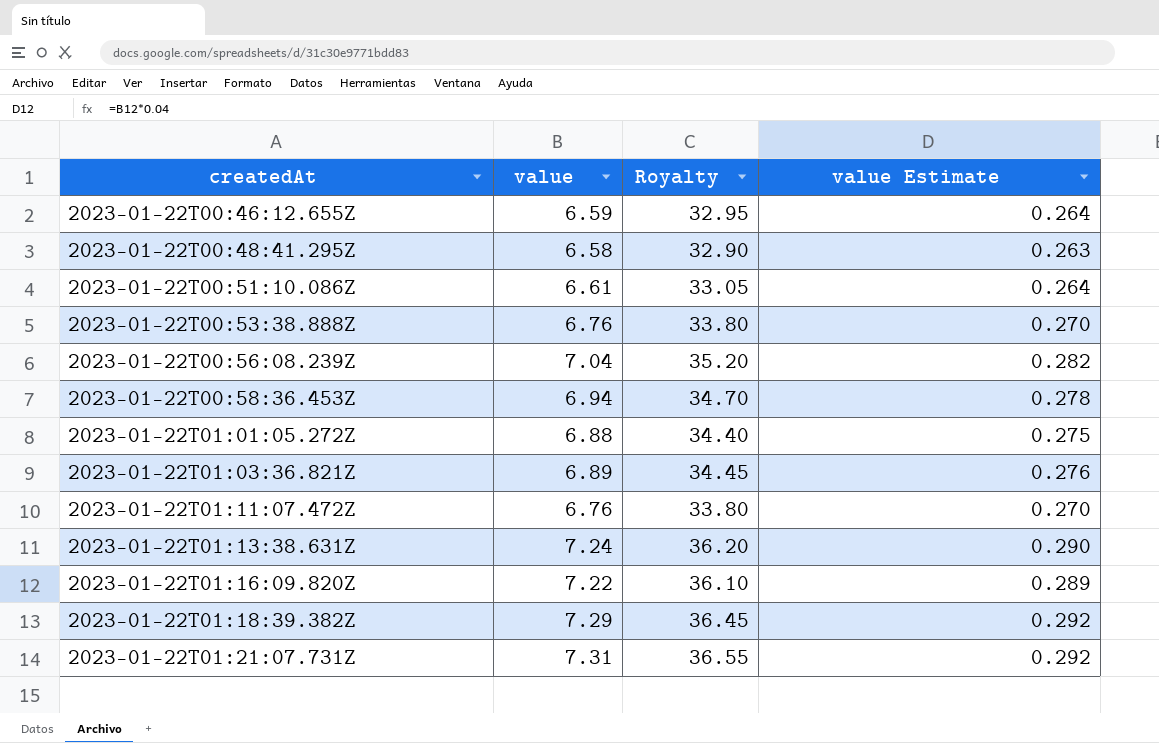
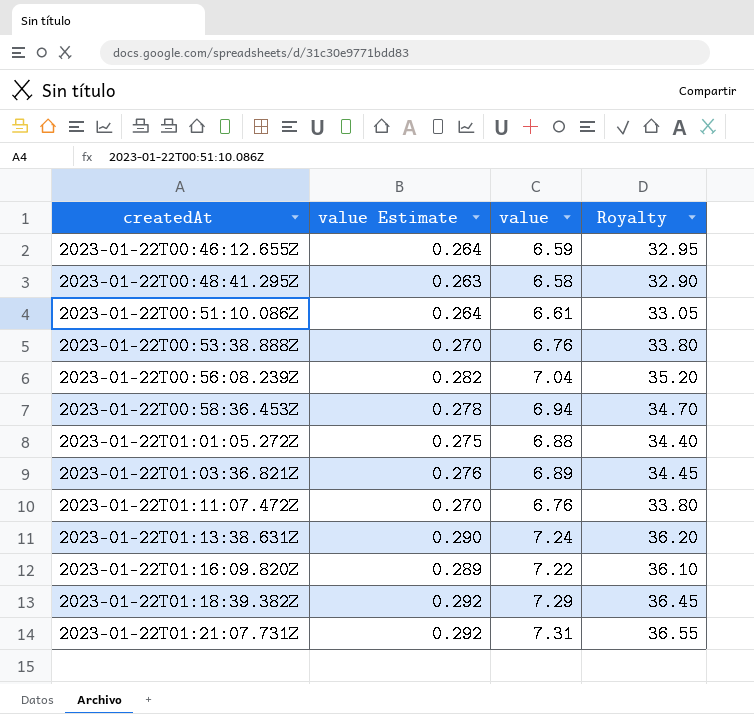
column value Estimate | position: 4 -> 2

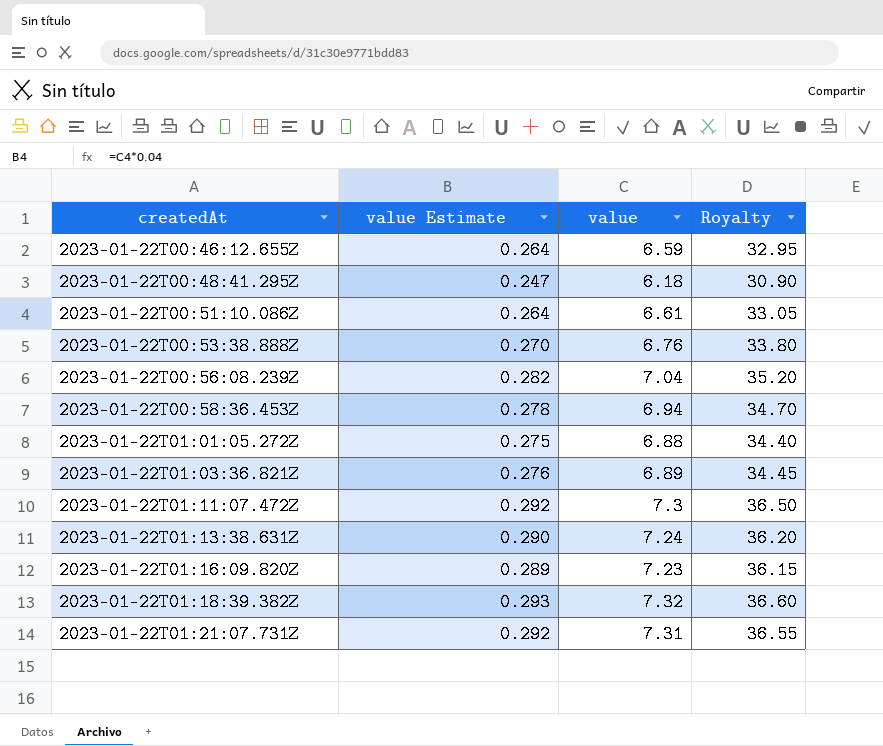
2023-01-22T00:48:41.295Z | value Estimate: 0.263 -> 0.247
2023-01-22T00:48:41.295Z | value: 6.58 -> 6.18
2023-01-22T00:48:41.295Z | Royalty: 32.90 -> 30.90
2023-01-22T01:11:07.472Z | value Estimate: 0.270 -> 0.292
2023-01-22T01:11:07.472Z | value: 6.76 -> 7.3
2023-01-22T01:11:07.472Z | Royalty: 33.80 -> 36.50
2023-01-22T01:16:09.820Z | value: 7.22 -> 7.23
2023-01-22T01:16:09.820Z | Royalty: 36.10 -> 36.15
2023-01-22T01:18:39.382Z | value Estimate: 0.292 -> 0.293
2023-01-22T01:18:39.382Z | value: 7.29 -> 7.32
2023-01-22T01:18:39.382Z | Royalty: 36.45 -> 36.60

